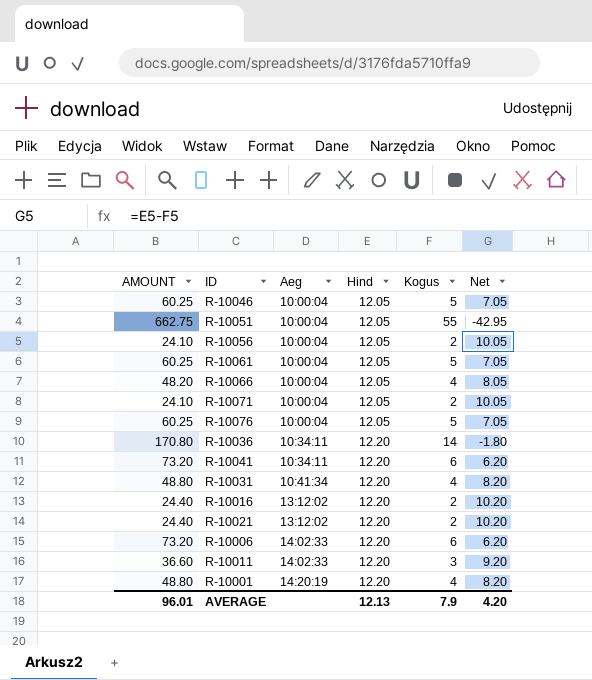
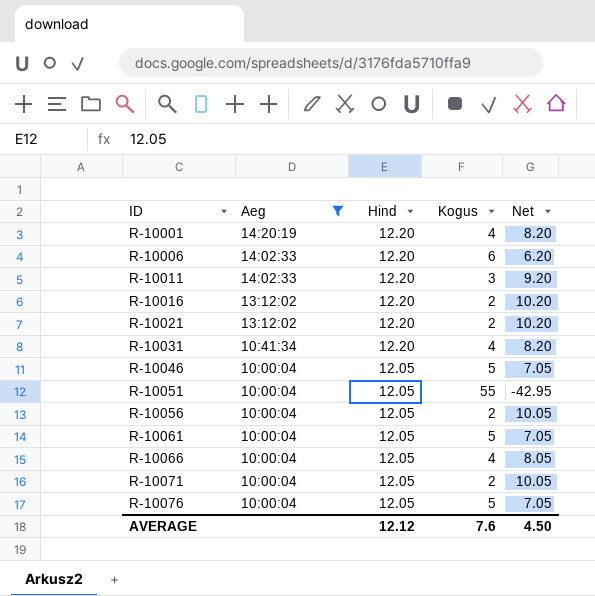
filter: none -> Aeg != 10:34:11
row order: Aeg ascending -> ID ascending
column AMOUNT | formula: [Hind] * [Kogus] -> none
AVERAGE | Hind: 12.13 -> 12.12
AVERAGE | Kogus: 7.9 -> 7.6
AVERAGE | Net: 4.20 -> 4.50

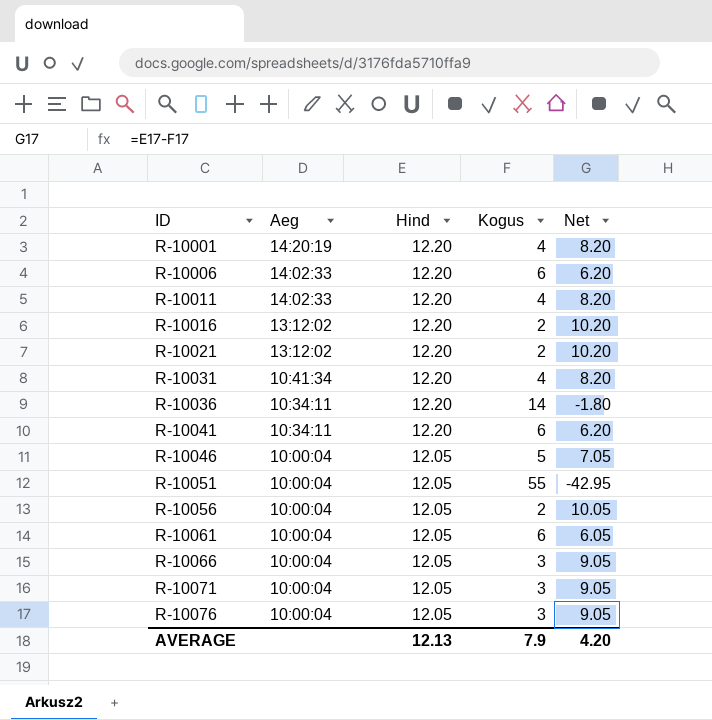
filter: Aeg != 10:34:11 -> none
R-10011 | Kogus: 3 -> 4
R-10011 | Net: 9.20 -> 8.20
R-10061 | Kogus: 5 -> 6
R-10061 | Net: 7.05 -> 6.05
R-10066 | Kogus: 4 -> 3
R-10066 | Net: 8.05 -> 9.05
R-10071 | Kogus: 2 -> 3
R-10071 | Net: 10.05 -> 9.05
R-10076 | Kogus: 5 -> 3
R-10076 | Net: 7.05 -> 9.05
AVERAGE | Hind: 12.12 -> 12.13
AVERAGE | Kogus: 7.6 -> 7.9
AVERAGE | Net: 4.50 -> 4.20

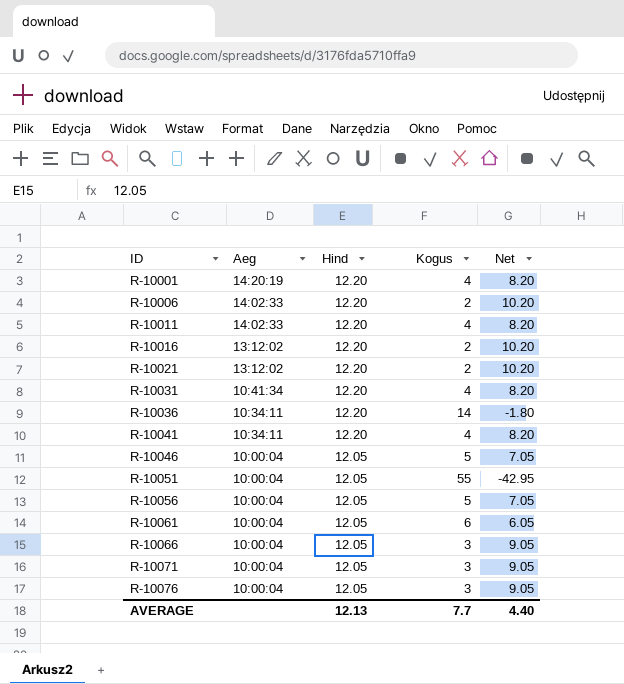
R-10006 | Kogus: 6 -> 2
R-10006 | Net: 6.20 -> 10.20
R-10041 | Kogus: 6 -> 4
R-10041 | Net: 6.20 -> 8.20
R-10056 | Kogus: 2 -> 5
R-10056 | Net: 10.05 -> 7.05
AVERAGE | Kogus: 7.9 -> 7.7
AVERAGE | Net: 4.20 -> 4.40

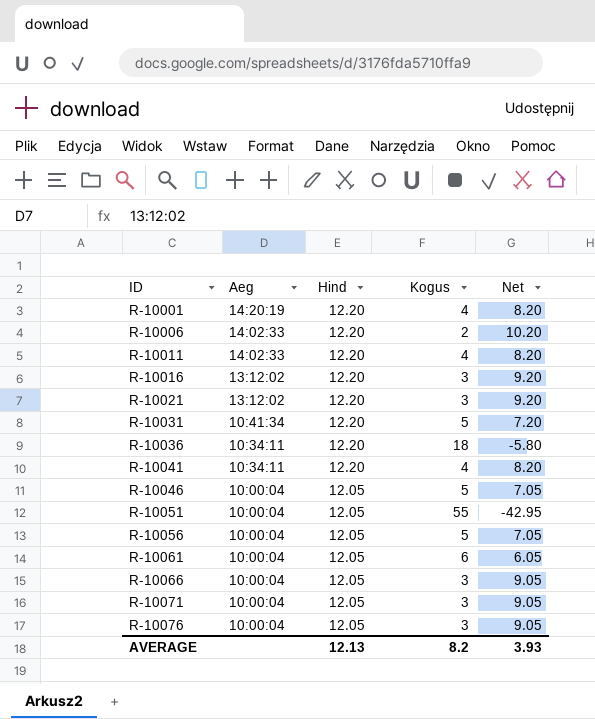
R-10016 | Kogus: 2 -> 3
R-10016 | Net: 10.20 -> 9.20
R-10021 | Kogus: 2 -> 3
R-10021 | Net: 10.20 -> 9.20
R-10031 | Kogus: 4 -> 5
R-10031 | Net: 8.20 -> 7.20
R-10036 | Kogus: 14 -> 18
R-10036 | Net: -1.80 -> -5.80
AVERAGE | Kogus: 7.7 -> 8.2
AVERAGE | Net: 4.40 -> 3.93

